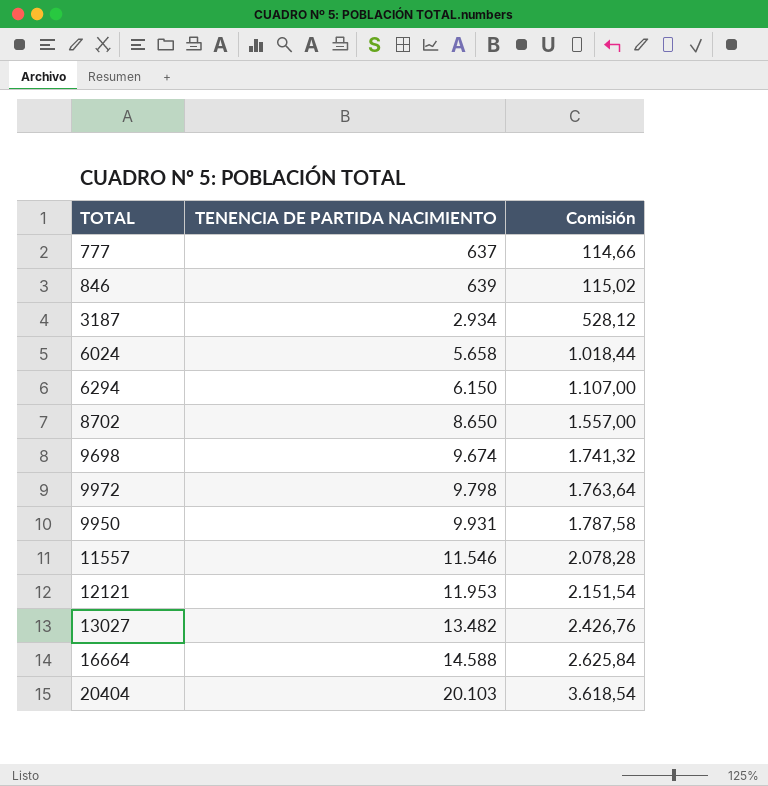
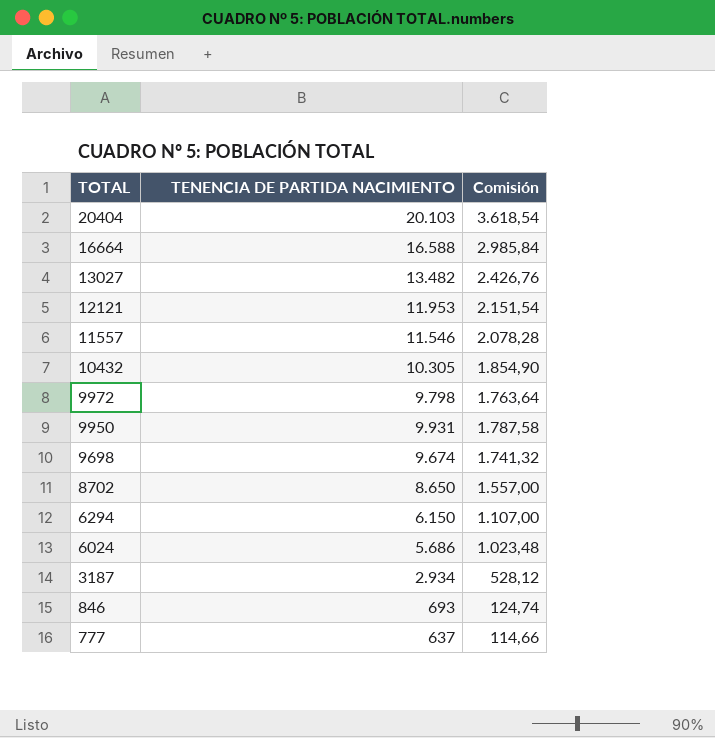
row order: TENENCIA DE PARTIDA NACIMIENTO ascending -> TOTAL descending
16664 | TENENCIA DE PARTIDA NACIMIENTO: 14.588 -> 16.588
16664 | Comisión: 2.625,84 -> 2.985,84
row 10432: none -> 10.305 | 1.854,90
6024 | TENENCIA DE PARTIDA NACIMIENTO: 5.658 -> 5.686
6024 | Comisión: 1.018,44 -> 1.023,48
846 | TENENCIA DE PARTIDA NACIMIENTO: 639 -> 693
846 | Comisión: 115,02 -> 124,74

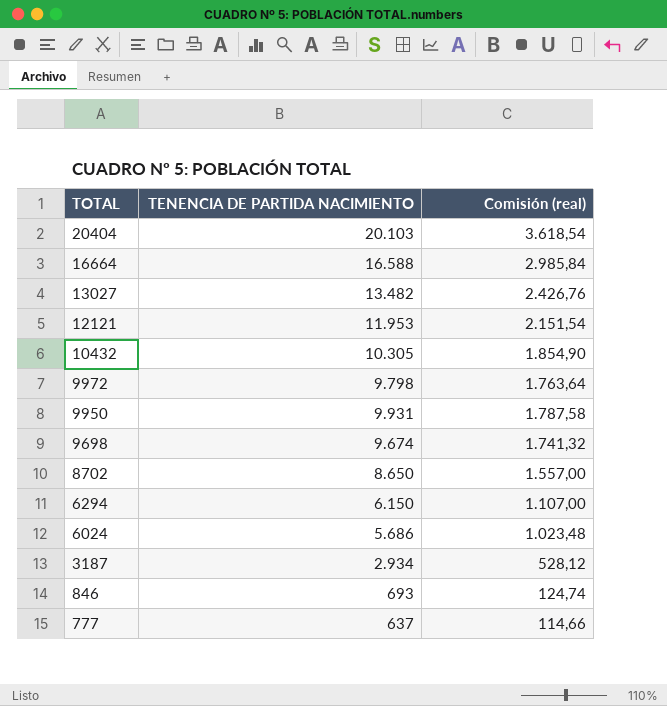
column name: Comisión -> Comisión (real)
row 11557: 11.546 | 2.078,28 -> none

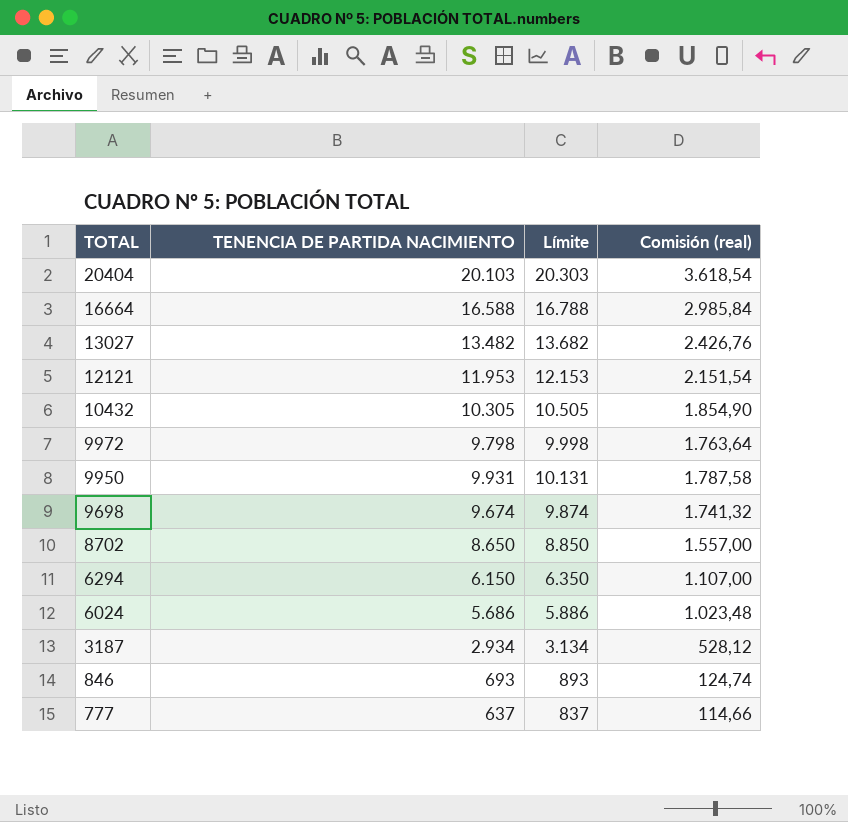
column Límite | formula: none -> [TENENCIA DE PARTIDA NACIMIENTO] + 200

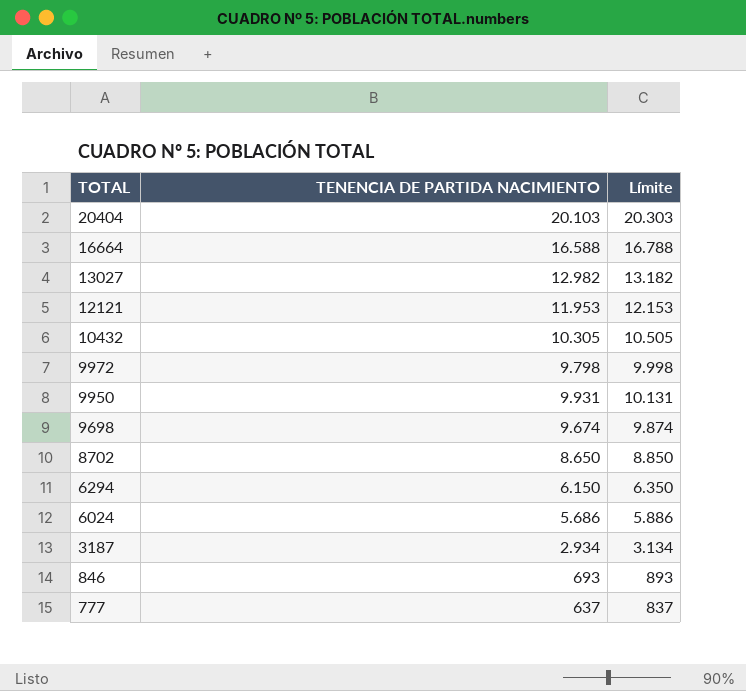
column Comisión (real) | formula: [TENENCIA DE PARTIDA NACIMIENTO] * 0,18 -> none
13027 | TENENCIA DE PARTIDA NACIMIENTO: 13.482 -> 12.982
13027 | Límite: 13.682 -> 13.182

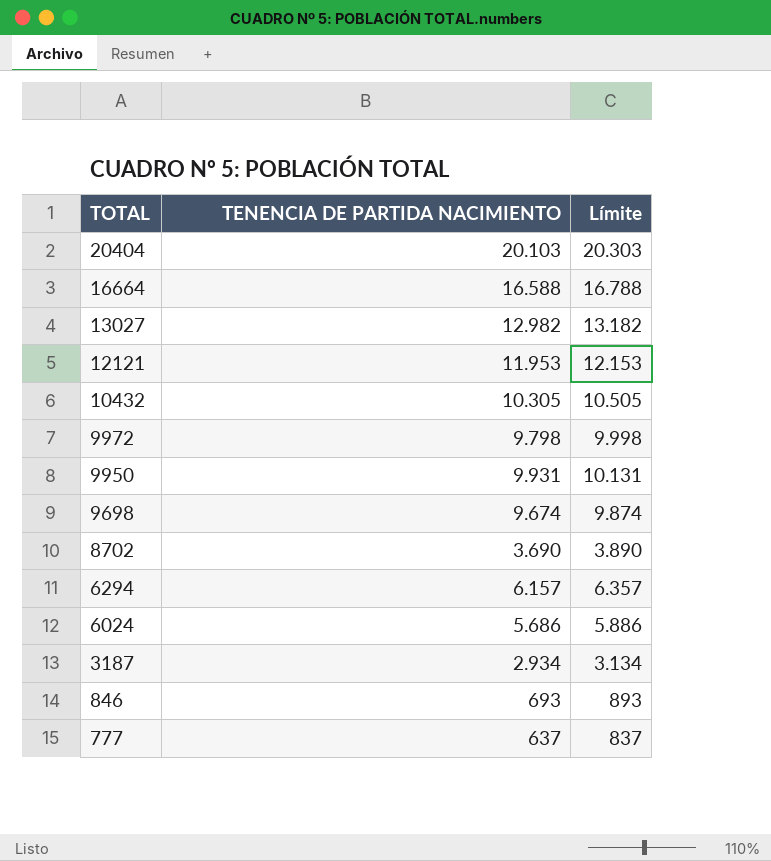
8702 | TENENCIA DE PARTIDA NACIMIENTO: 8.650 -> 3.690
8702 | Límite: 8.850 -> 3.890
6294 | TENENCIA DE PARTIDA NACIMIENTO: 6.150 -> 6.157
6294 | Límite: 6.350 -> 6.357

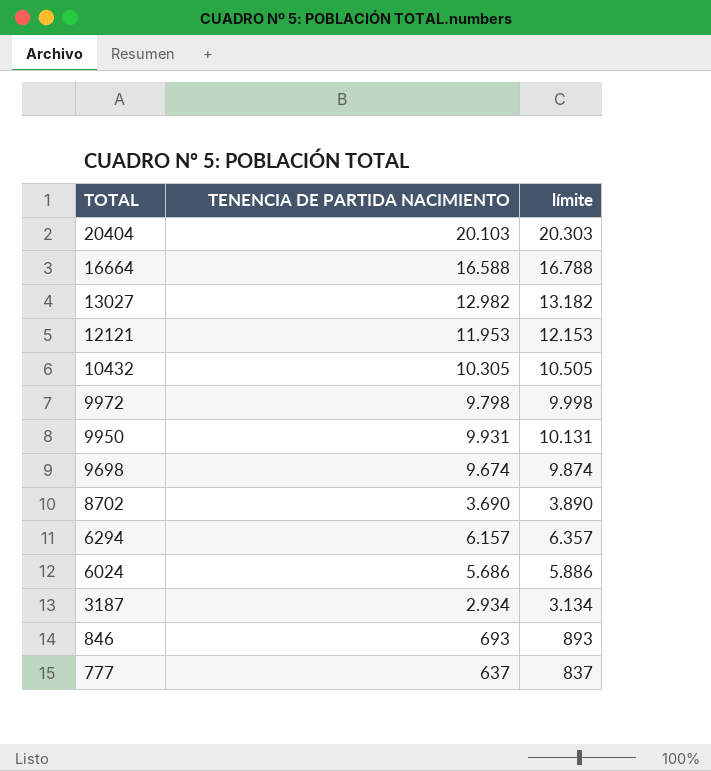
column name: Límite -> límite

